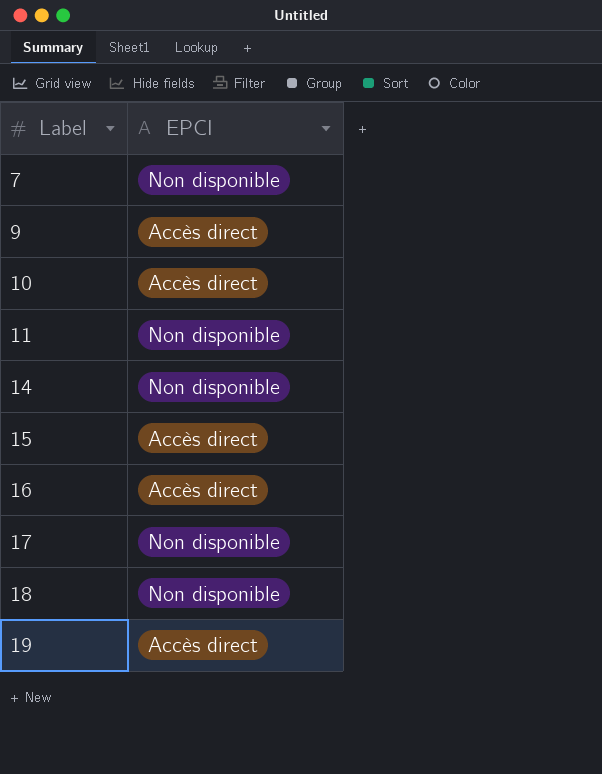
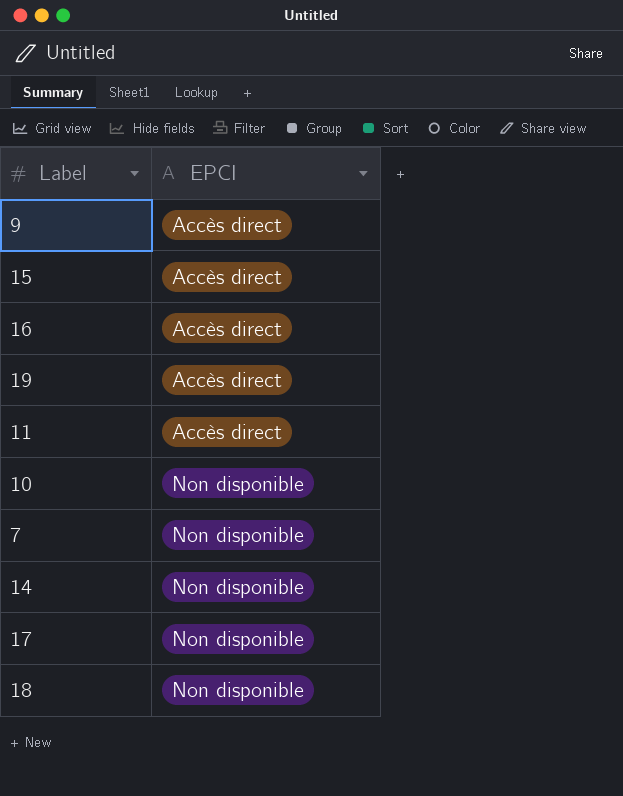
row order: Label ascending -> EPCI ascending
11 | EPCI: Non disponible -> Accès direct
10 | EPCI: Accès direct -> Non disponible

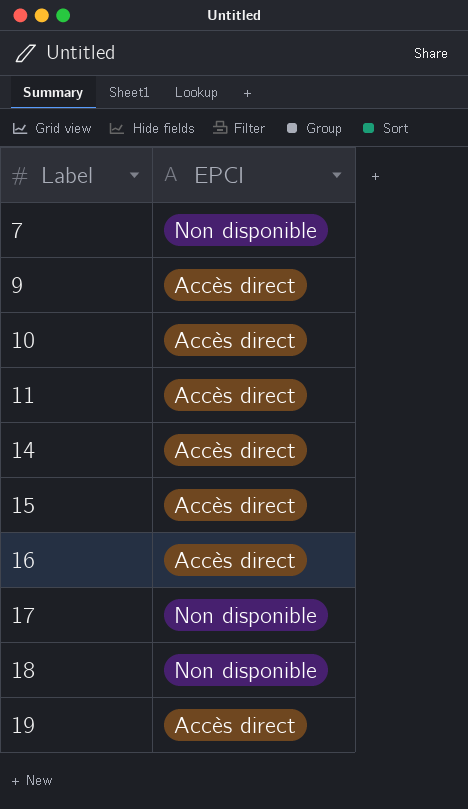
row order: EPCI ascending -> Label ascending
10 | EPCI: Non disponible -> Accès direct
14 | EPCI: Non disponible -> Accès direct

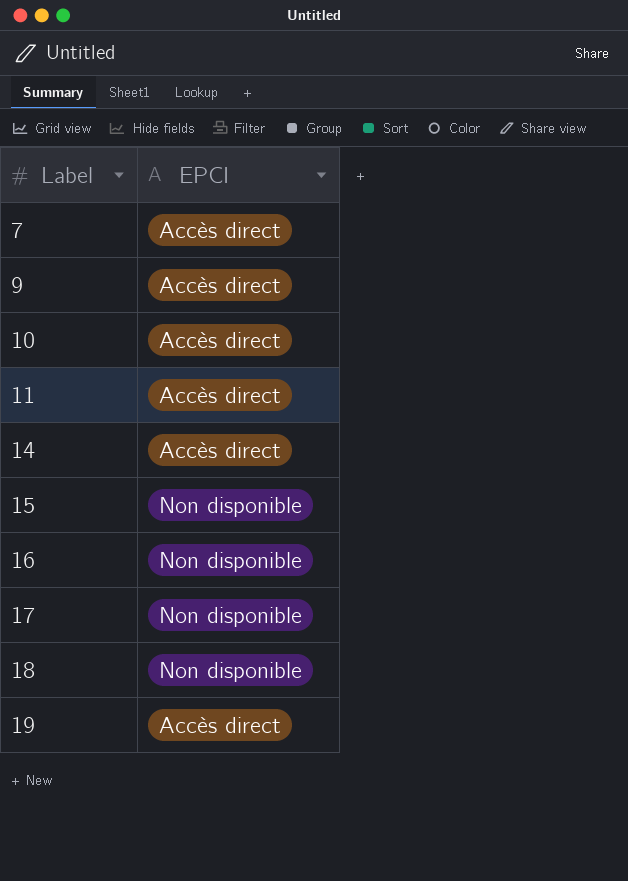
7 | EPCI: Non disponible -> Accès direct
15 | EPCI: Accès direct -> Non disponible
16 | EPCI: Accès direct -> Non disponible

